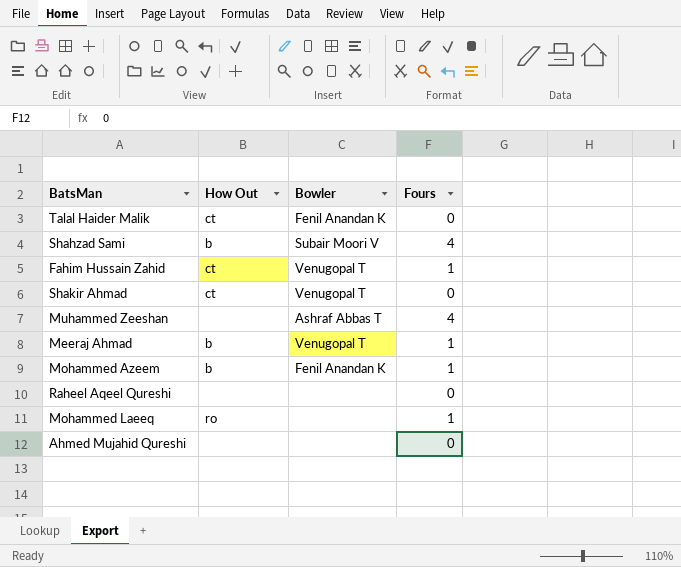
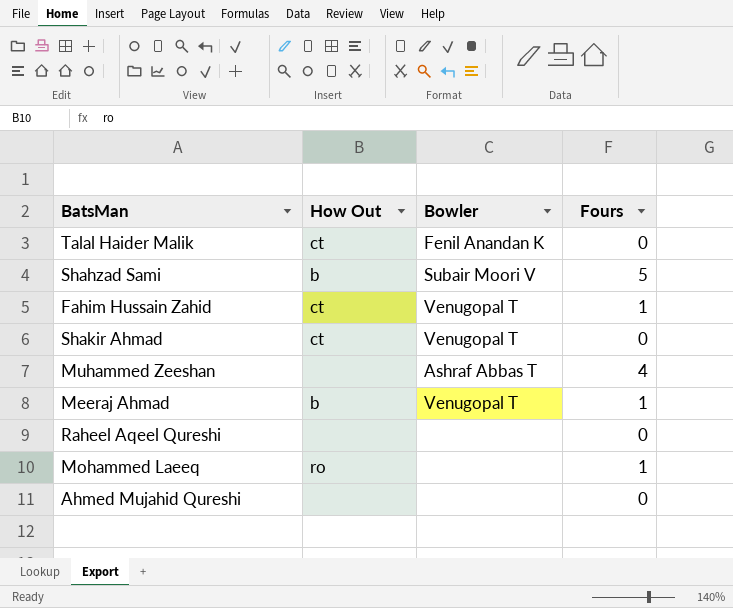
row Mohammed Azeem: b | Fenil Anandan K | 1 -> none
Shahzad Sami | Fours: 4 -> 5

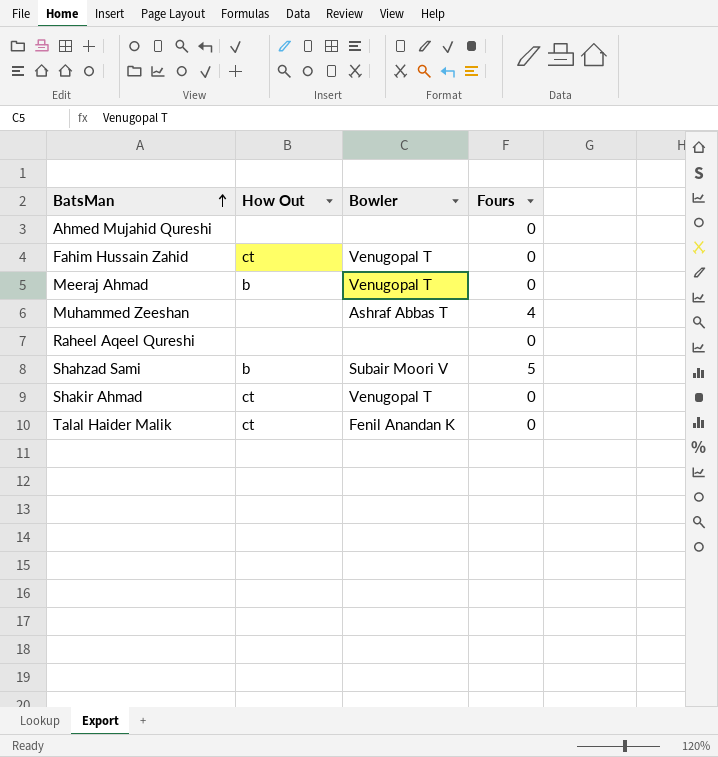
row order: none -> BatsMan ascending
row Mohammed Laeeq: ro | none | 1 -> none
Fahim Hussain Zahid | Fours: 1 -> 0
Meeraj Ahmad | Fours: 1 -> 0

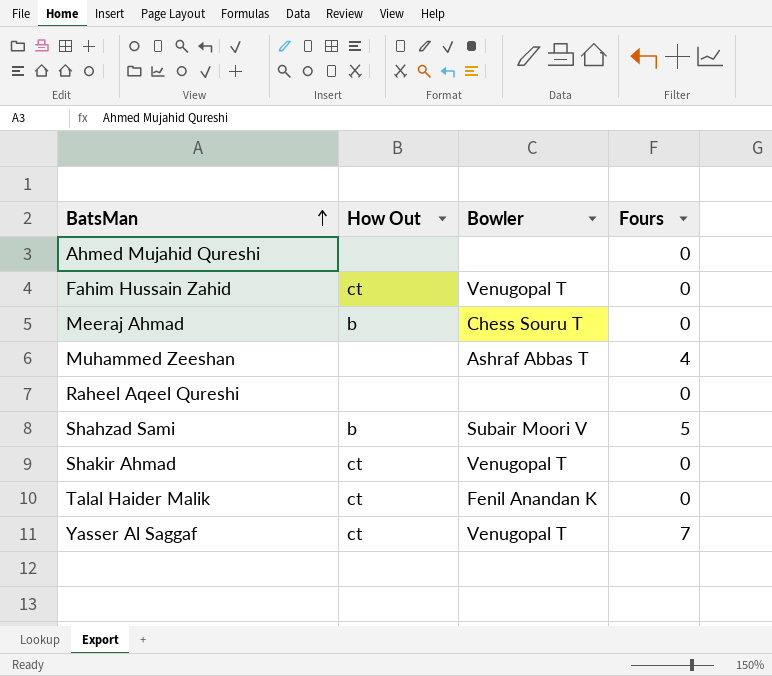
Meeraj Ahmad | Bowler: Venugopal T -> Chess Souru T
row Yasser Al Saggaf: none -> ct | Venugopal T | 7

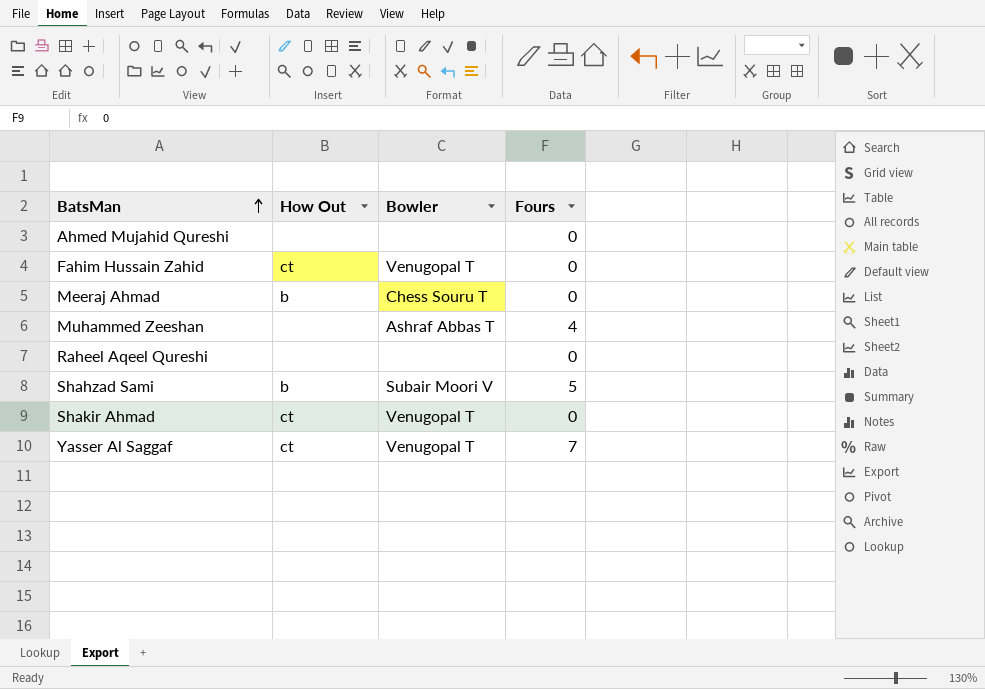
row Talal Haider Malik: ct | Fenil Anandan K | 0 -> none

